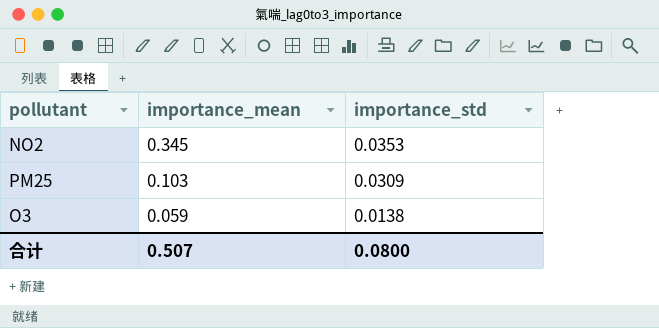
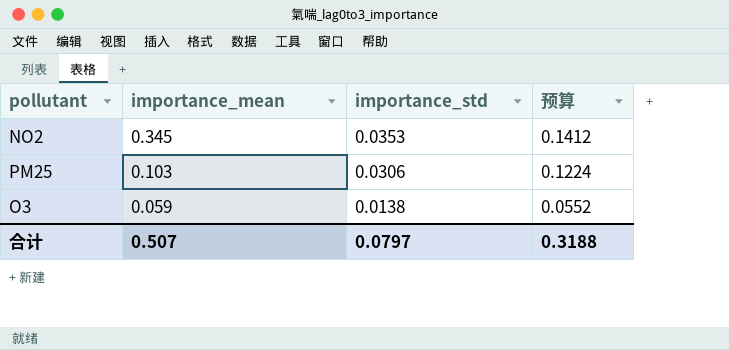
column 预算 | formula: none -> [importance_std] * 4
PM25 | importance_std: 0.0309 -> 0.0306
合计 | importance_std: 0.0800 -> 0.0797

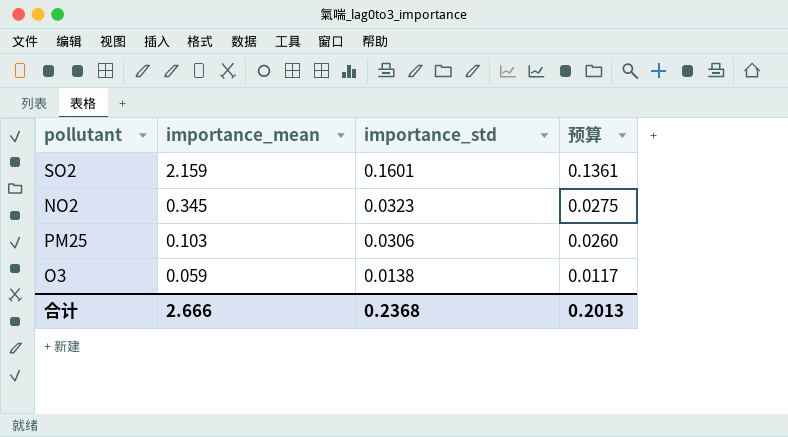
column 预算 | formula: [importance_std] * 4 -> [importance_std] * 0.85
row SO2: none -> 2.159 | 0.1601 | 0.1361
NO2 | importance_std: 0.0353 -> 0.0323
合计 | importance_mean: 0.507 -> 2.666
合计 | importance_std: 0.0797 -> 0.2368
合计 | 预算: 0.3188 -> 0.2013

